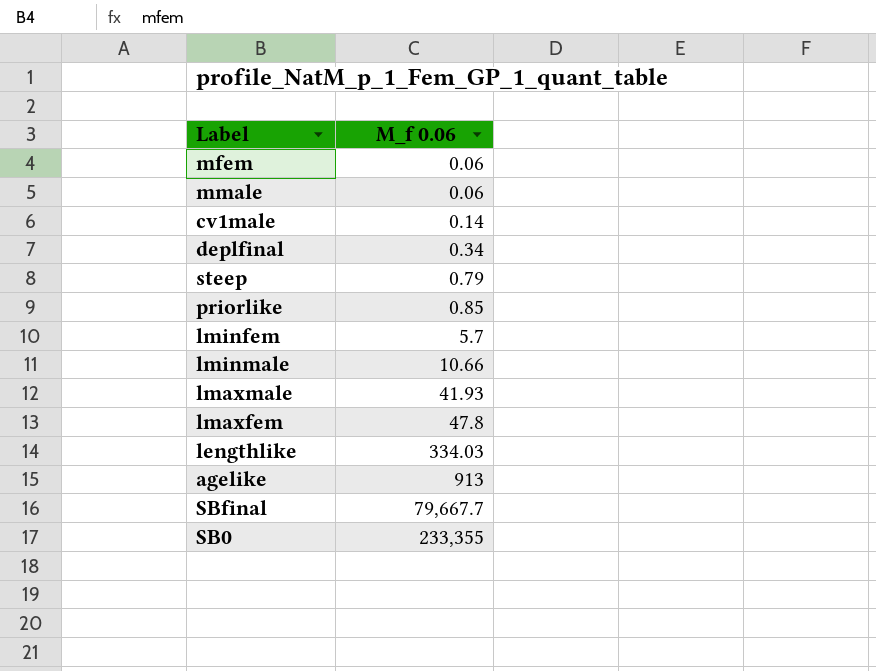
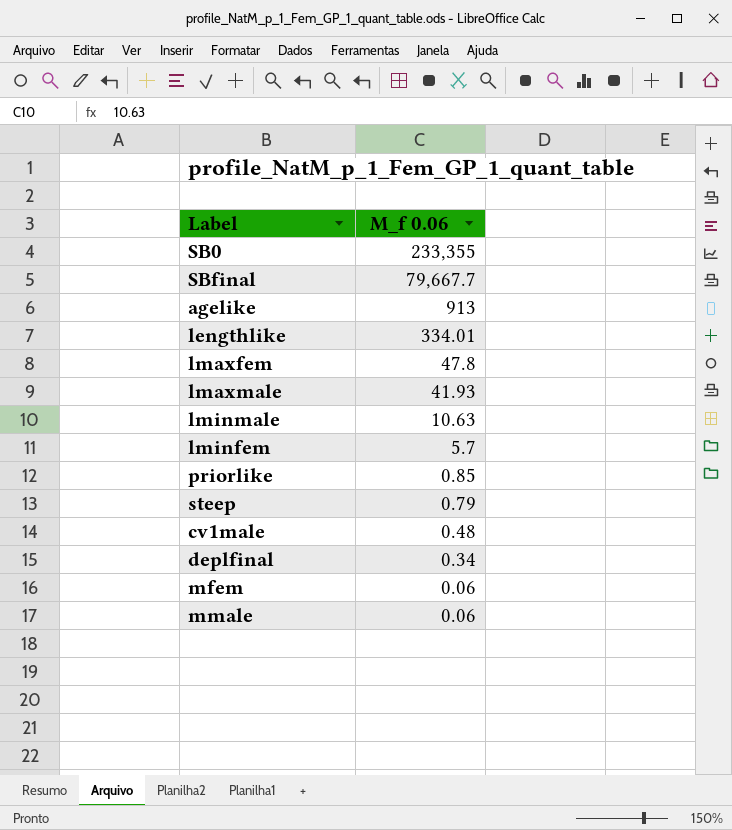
row order: M_f 0.06 ascending -> M_f 0.06 descending
lengthlike | M_f 0.06: 334.03 -> 334.01
lminmale | M_f 0.06: 10.66 -> 10.63
cv1male | M_f 0.06: 0.14 -> 0.48

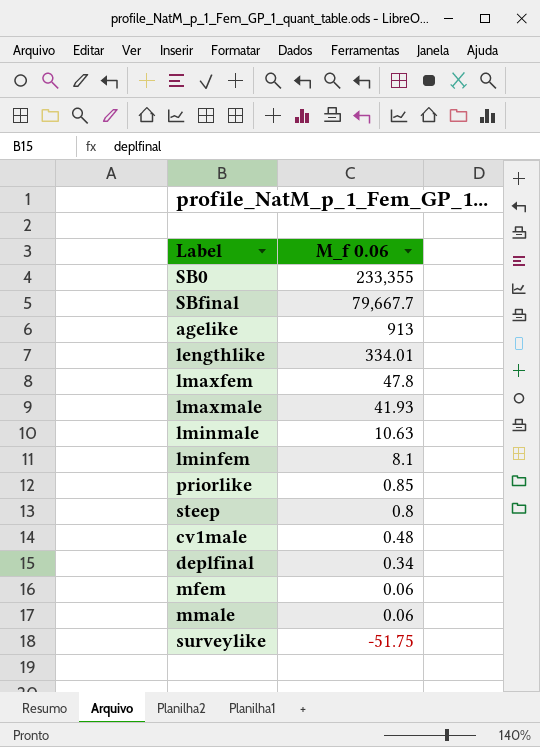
lminfem | M_f 0.06: 5.7 -> 8.1
steep | M_f 0.06: 0.79 -> 0.8
row surveylike: none -> -51.75

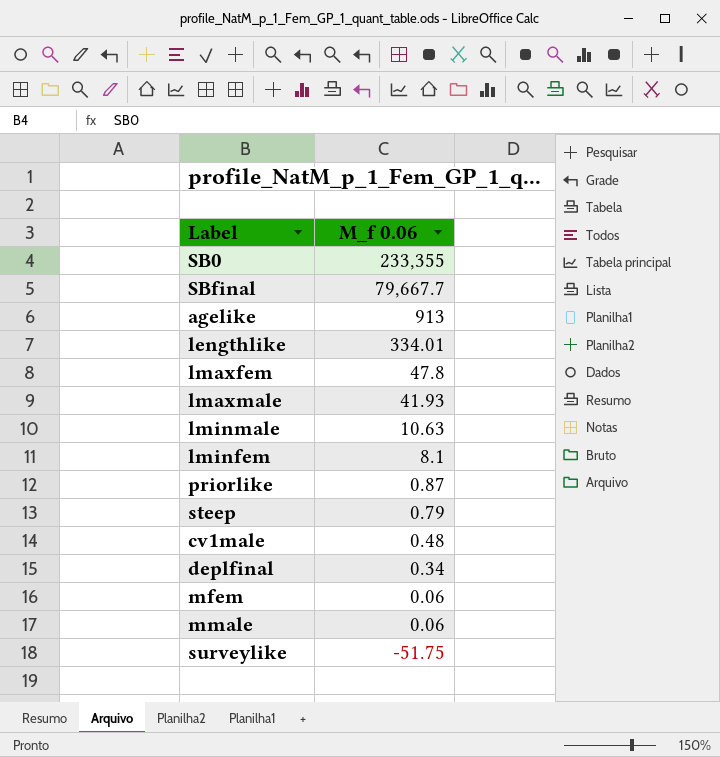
priorlike | M_f 0.06: 0.85 -> 0.87
steep | M_f 0.06: 0.8 -> 0.79

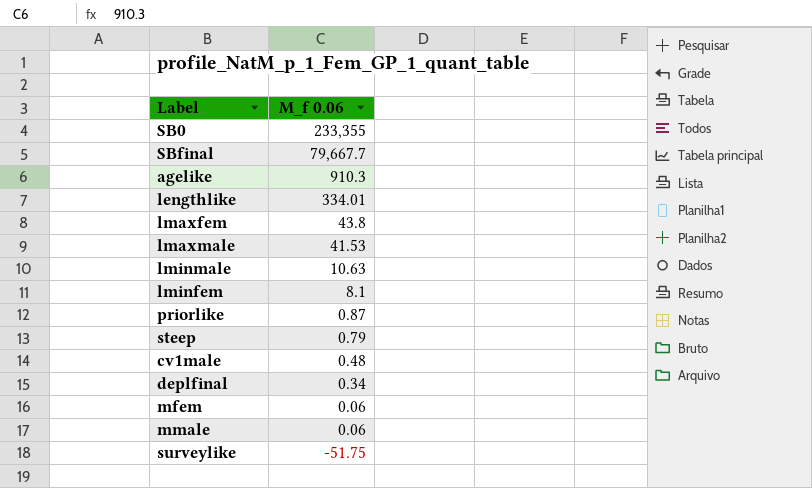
agelike | M_f 0.06: 913 -> 910.3
lmaxfem | M_f 0.06: 47.8 -> 43.8
lmaxmale | M_f 0.06: 41.93 -> 41.53

